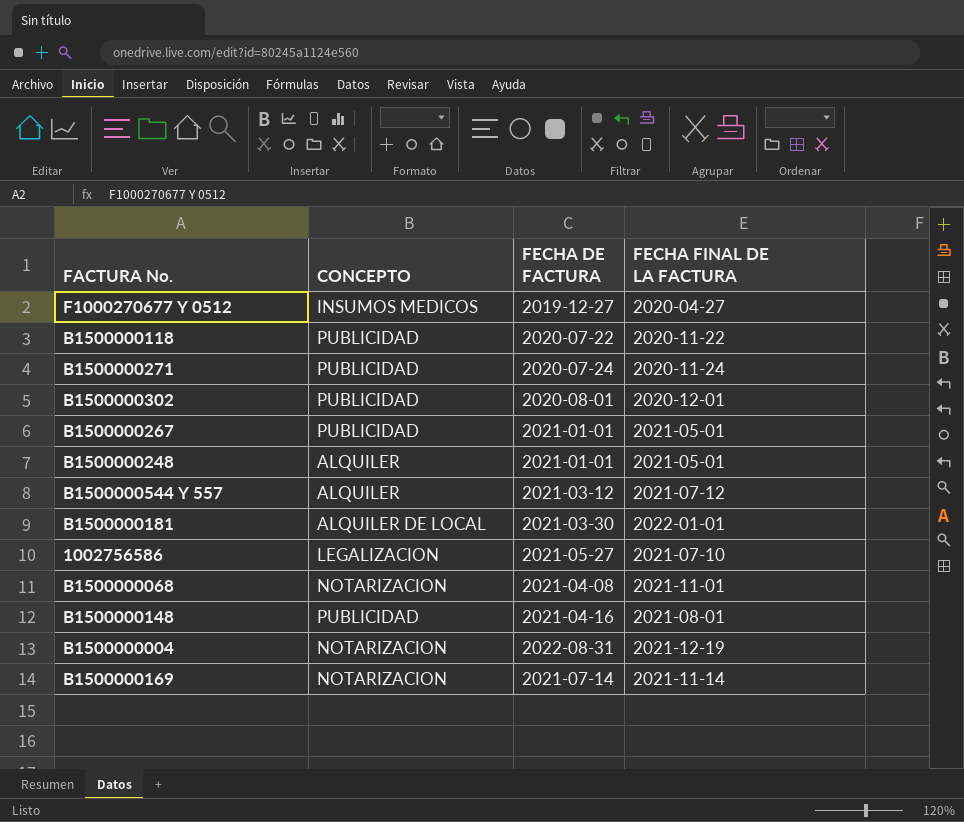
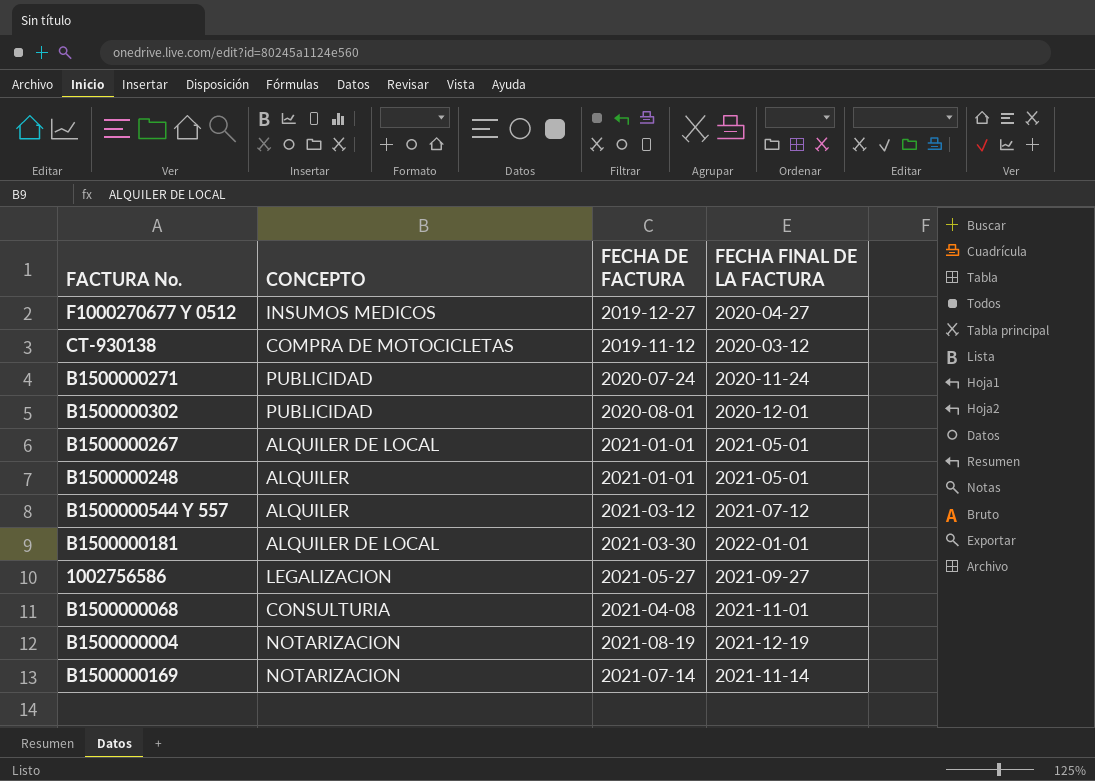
row B1500000118: PUBLICIDAD | 2020-07-22 | 2020-11-22 -> none
row B1500000148: PUBLICIDAD | 2021-04-16 | 2021-08-01 -> none
row CT-930138: none -> COMPRA DE MOTOCICLETAS | 2019-11-12 | 2020-03-12
B1500000267 | CONCEPTO: PUBLICIDAD -> ALQUILER DE LOCAL
1002756586 | FECHA FINAL DE LA FACTURA: 2021-07-10 -> 2021-09-27
B1500000068 | CONCEPTO: NOTARIZACION -> CONSULTURIA
B1500000004 | FECHA DE FACTURA: 2022-08-31 -> 2021-08-19

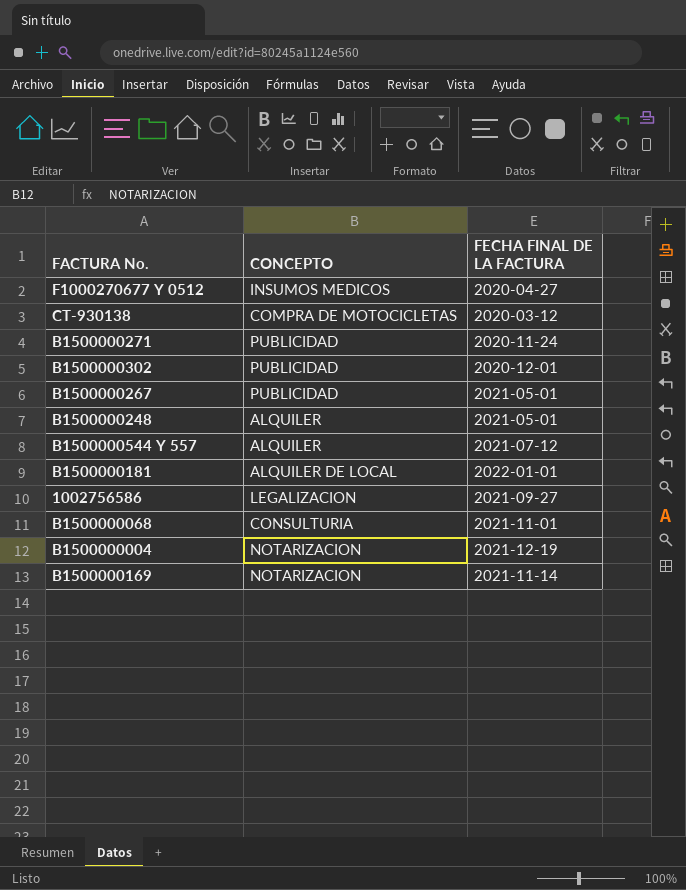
column FECHA DE FACTURA | position: 3 -> none
B1500000267 | CONCEPTO: ALQUILER DE LOCAL -> PUBLICIDAD

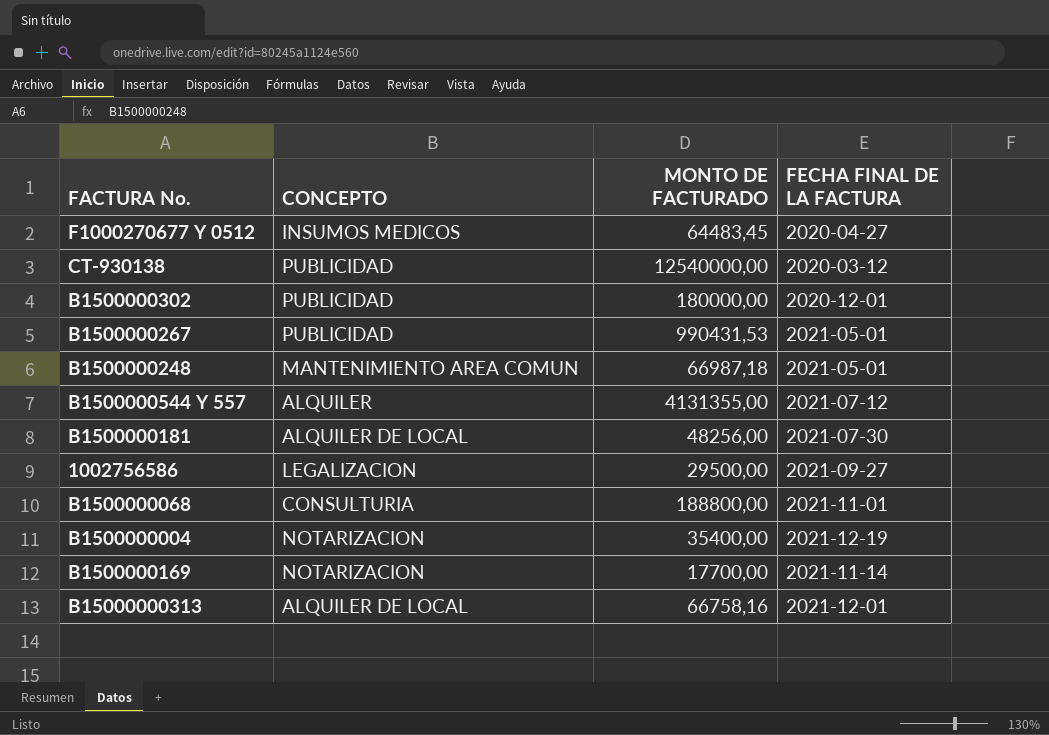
column MONTO DE FACTURADO | position: none -> 3
row B1500000271: PUBLICIDAD | 2020-11-24 -> none
CT-930138 | CONCEPTO: COMPRA DE MOTOCICLETAS -> PUBLICIDAD
B1500000248 | CONCEPTO: ALQUILER -> MANTENIMIENTO AREA COMUN
B1500000181 | FECHA FINAL DE LA FACTURA: 2022-01-01 -> 2021-07-30
row B15000000313: none -> ALQUILER DE LOCAL | 66758,16 | 2021-12-01

